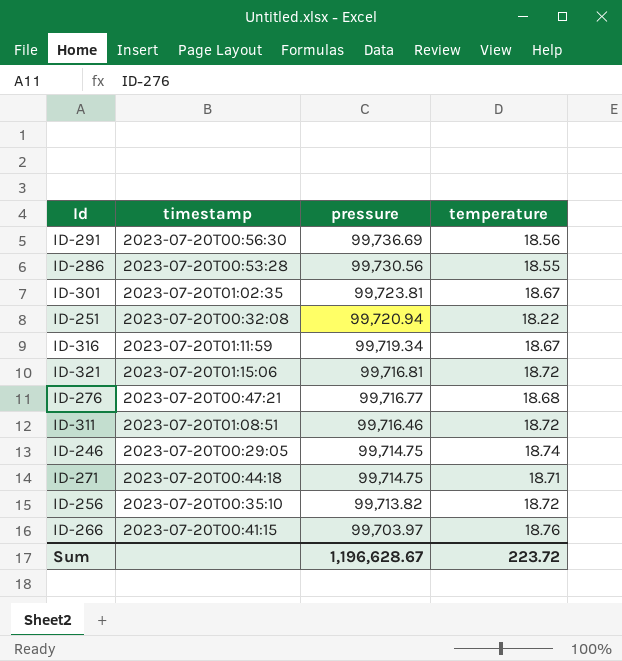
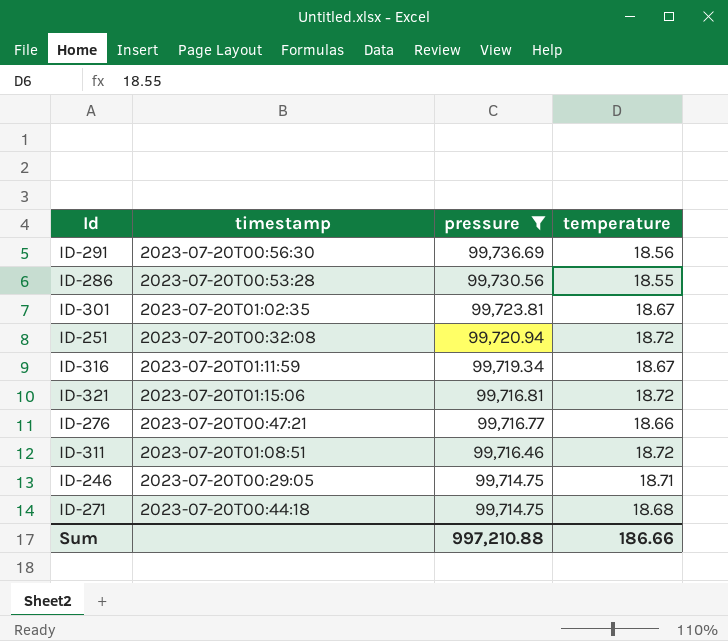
filter: none -> pressure >= 99,714.75
ID-251 | temperature: 18.22 -> 18.72
ID-276 | temperature: 18.68 -> 18.66
ID-246 | temperature: 18.74 -> 18.71
ID-271 | temperature: 18.71 -> 18.68
Sum | pressure: 1,196,628.67 -> 997,210.88
Sum | temperature: 223.72 -> 186.66

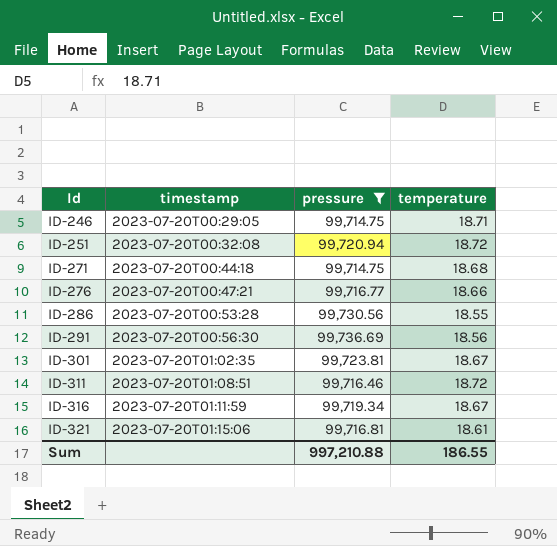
row order: pressure descending -> Id ascending
ID-321 | temperature: 18.72 -> 18.61
Sum | temperature: 186.66 -> 186.55

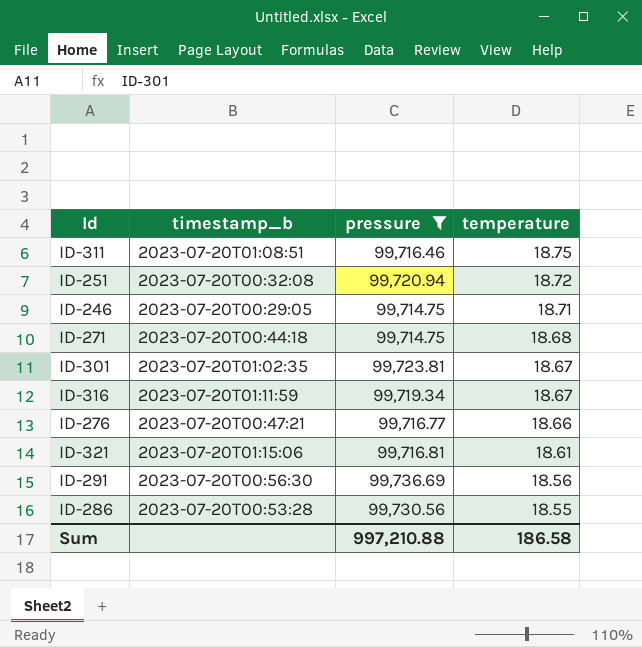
row order: Id ascending -> temperature descending
column name: timestamp -> timestamp_b
ID-311 | temperature: 18.72 -> 18.75
Sum | temperature: 186.55 -> 186.58

